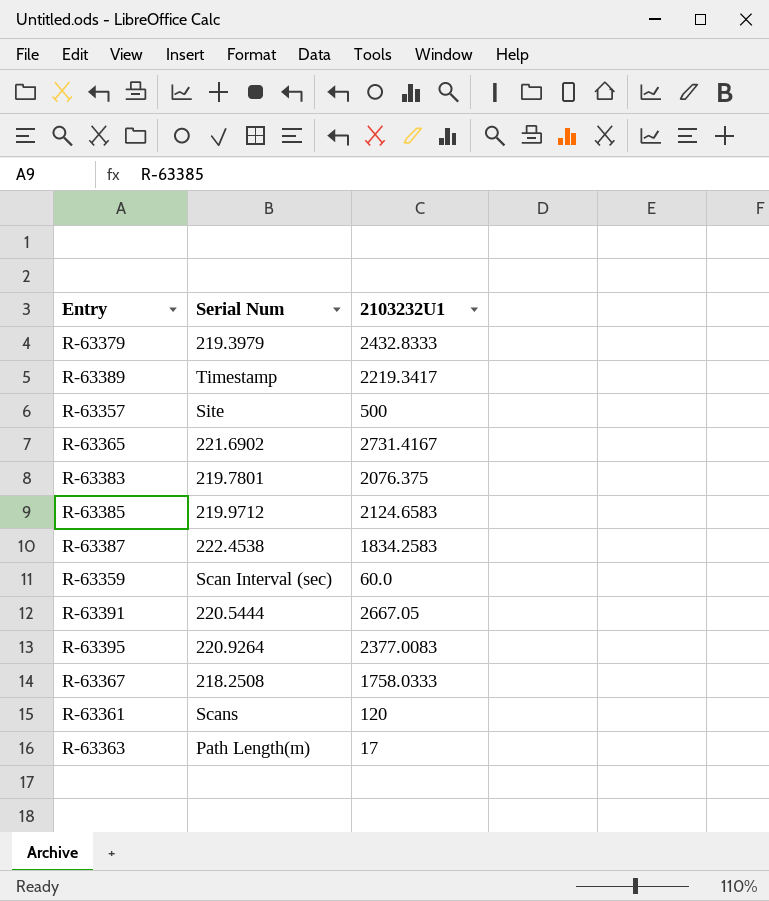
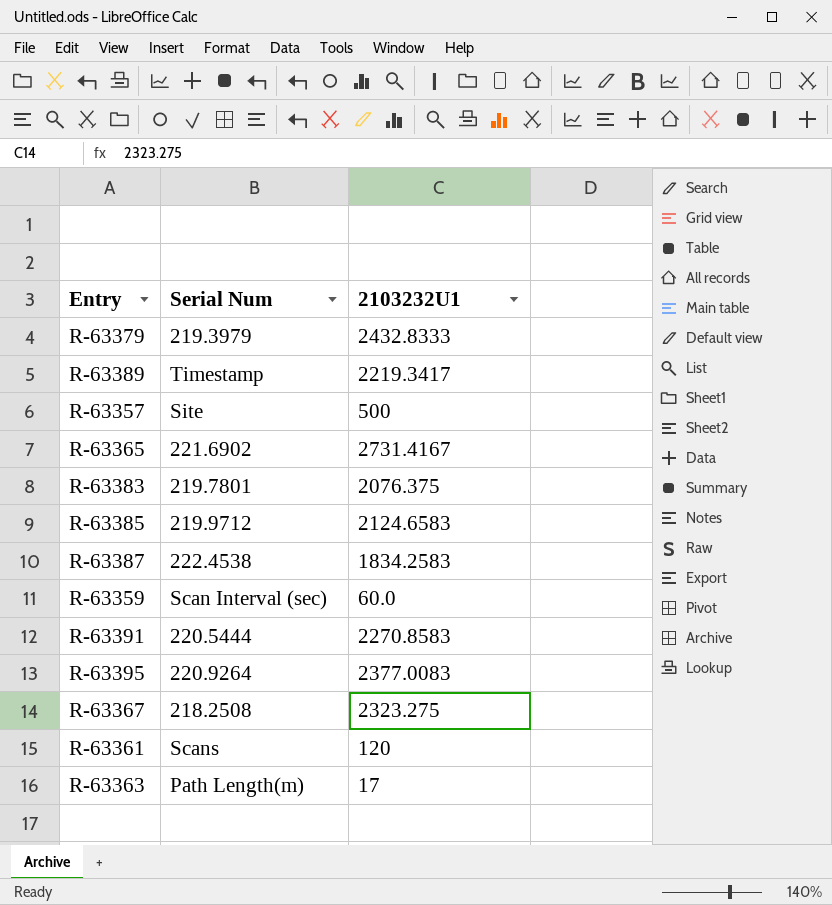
R-63391 | 2103232U1: 2667.05 -> 2270.8583
R-63367 | 2103232U1: 1758.0333 -> 2323.275

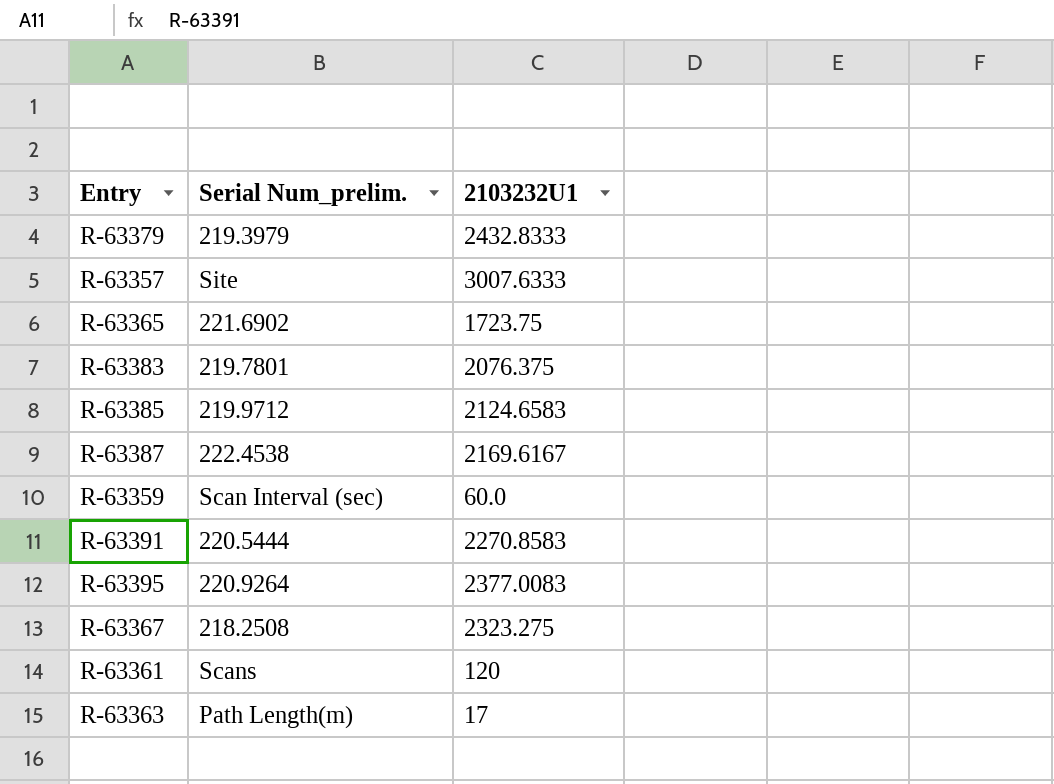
column name: Serial Num -> Serial Num_prelim.
row R-63389: Timestamp | 2219.3417 -> none
R-63357 | 2103232U1: 500 -> 3007.6333
R-63365 | 2103232U1: 2731.4167 -> 1723.75
R-63387 | 2103232U1: 1834.2583 -> 2169.6167

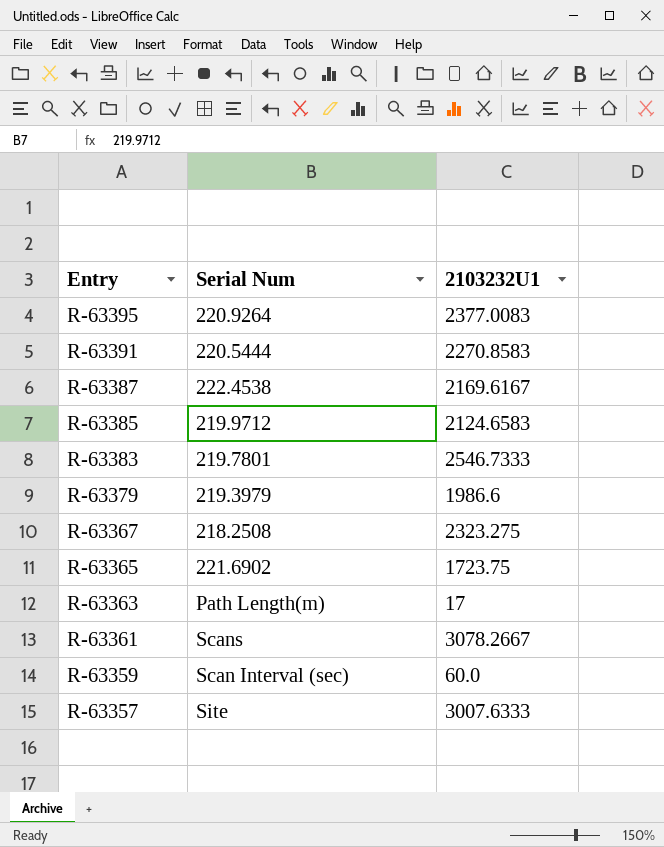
row order: none -> Entry descending
column name: Serial Num_prelim. -> Serial Num
R-63383 | 2103232U1: 2076.375 -> 2546.7333
R-63379 | 2103232U1: 2432.8333 -> 1986.6
R-63361 | 2103232U1: 120 -> 3078.2667

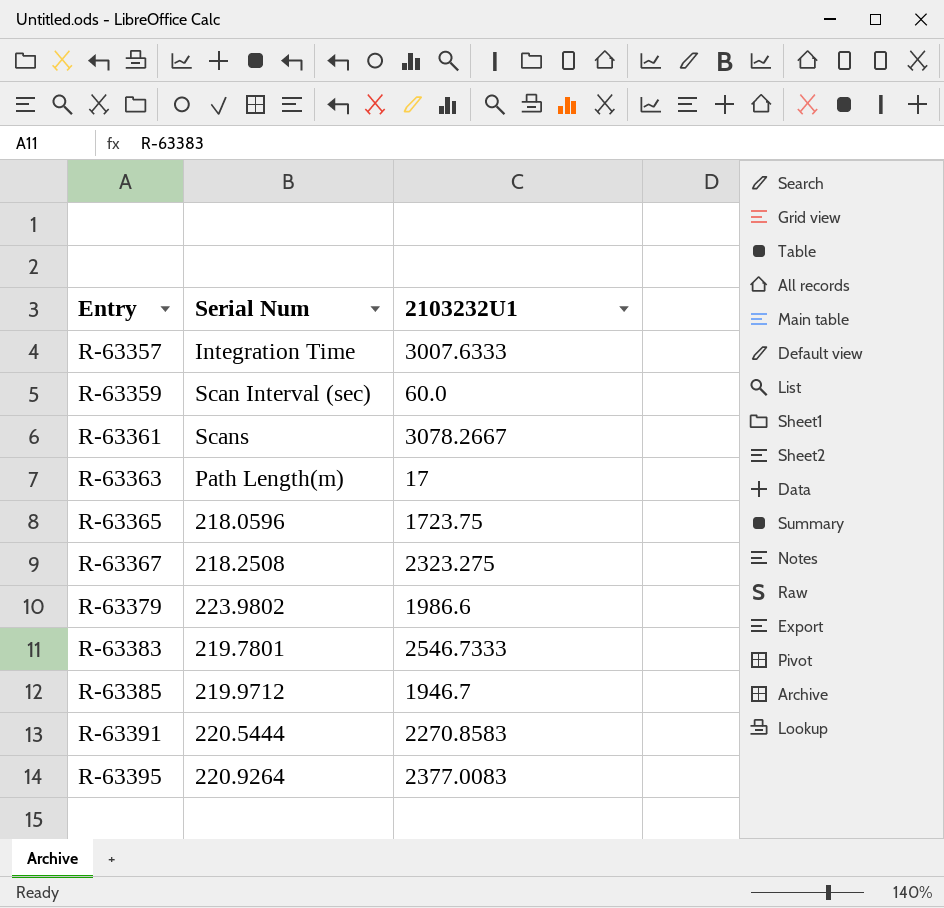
row order: Entry descending -> Entry ascending
row R-63387: 222.4538 | 2169.6167 -> none
R-63357 | Serial Num: Site -> Integration Time
R-63365 | Serial Num: 221.6902 -> 218.0596
R-63379 | Serial Num: 219.3979 -> 223.9802
R-63385 | 2103232U1: 2124.6583 -> 1946.7

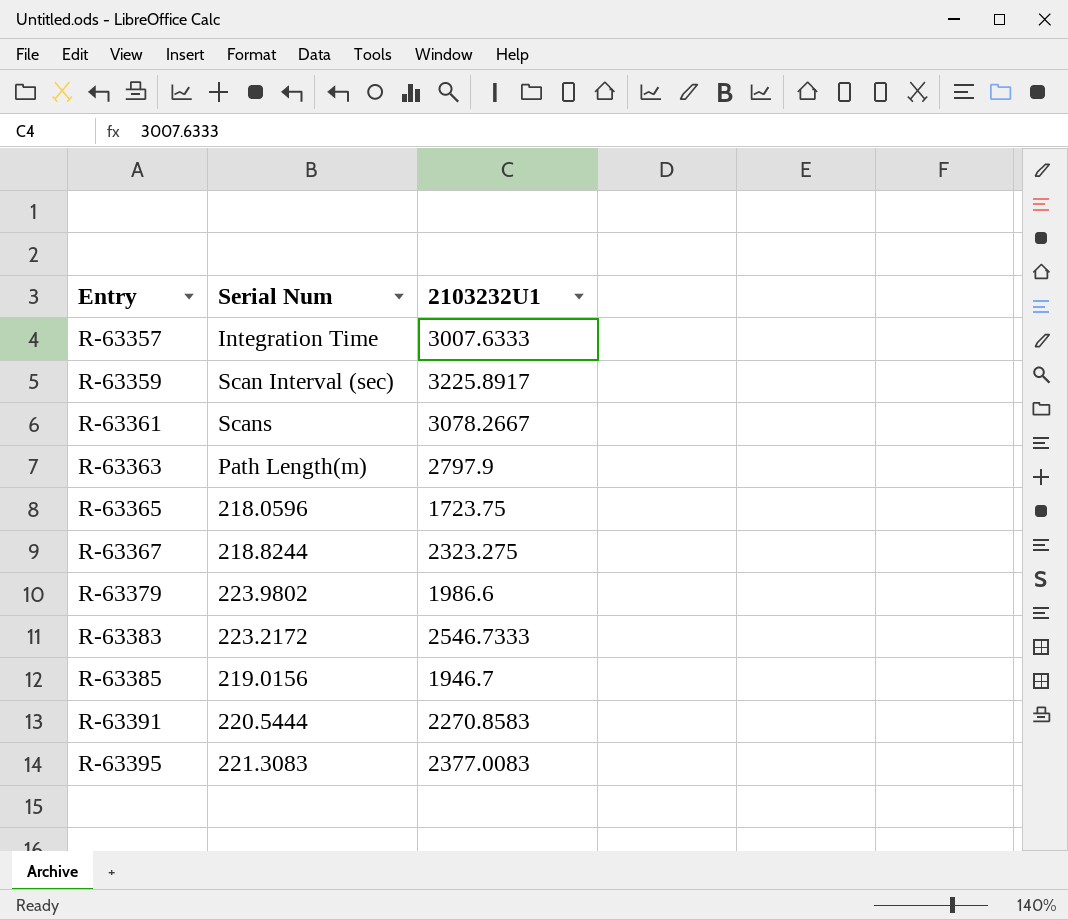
R-63359 | 2103232U1: 60.0 -> 3225.8917
R-63363 | 2103232U1: 17 -> 2797.9
R-63367 | Serial Num: 218.2508 -> 218.8244
R-63383 | Serial Num: 219.7801 -> 223.2172
R-63385 | Serial Num: 219.9712 -> 219.0156
R-63395 | Serial Num: 220.9264 -> 221.3083

